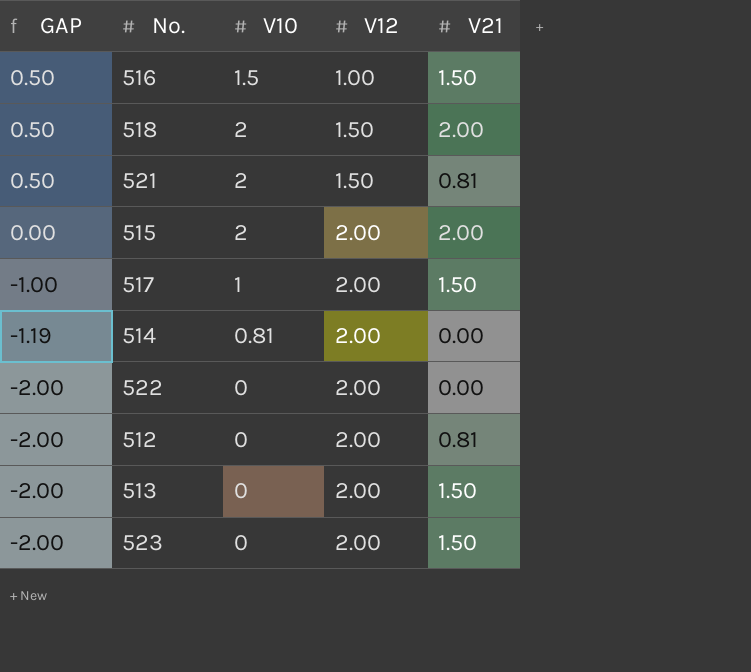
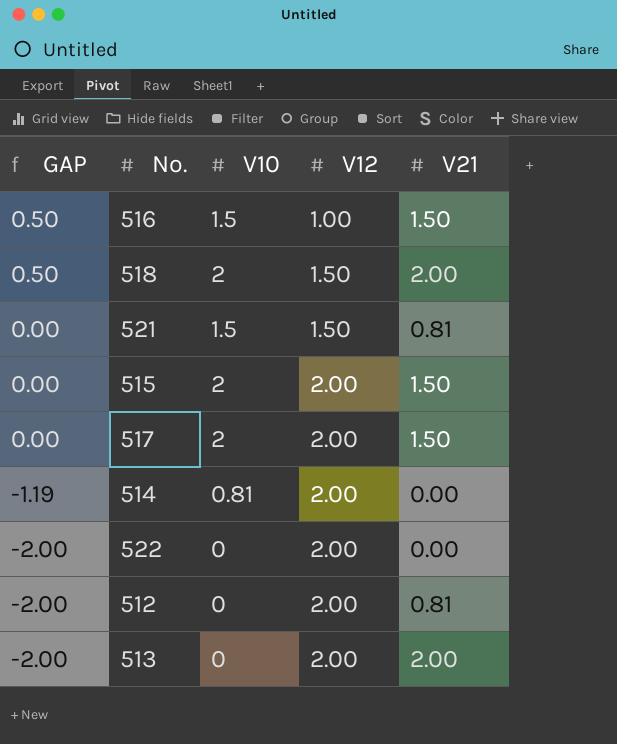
row 523: -2.00 | 0 | 2.00 | 1.50 -> none
521 | GAP: 0.50 -> 0.00
521 | V10: 2 -> 1.5
515 | V21: 2.00 -> 1.50
517 | GAP: -1.00 -> 0.00
517 | V10: 1 -> 2
513 | V21: 1.50 -> 2.00

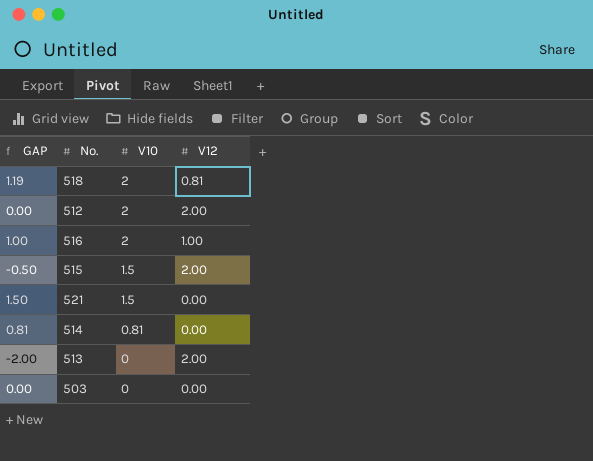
row order: GAP descending -> V10 descending
column V21 | position: 5 -> none
row 517: 0.00 | 2 | 2.00 | 1.50 -> none
row 522: -2.00 | 0 | 2.00 | 0.00 -> none
518 | GAP: 0.50 -> 1.19
518 | V12: 1.50 -> 0.81
512 | GAP: -2.00 -> 0.00
512 | V10: 0 -> 2
516 | GAP: 0.50 -> 1.00
516 | V10: 1.5 -> 2
515 | GAP: 0.00 -> -0.50
515 | V10: 2 -> 1.5
521 | GAP: 0.00 -> 1.50
521 | V12: 1.50 -> 0.00
514 | GAP: -1.19 -> 0.81
514 | V12: 2.00 -> 0.00
row 503: none -> 0.00 | 0 | 0.00

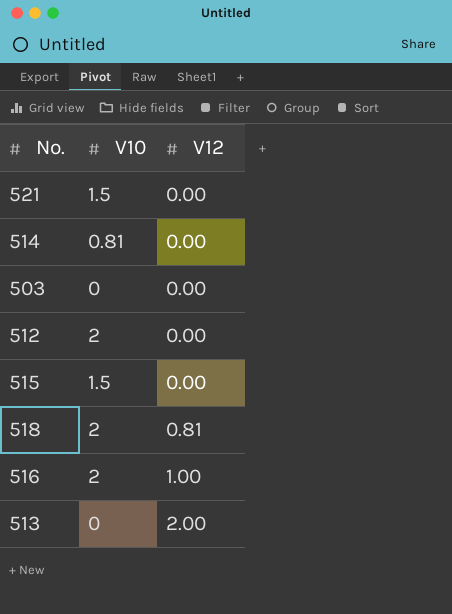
row order: V10 descending -> V12 ascending
column GAP | formula: [V10] - [V12] -> none
512 | V12: 2.00 -> 0.00
515 | V12: 2.00 -> 0.00

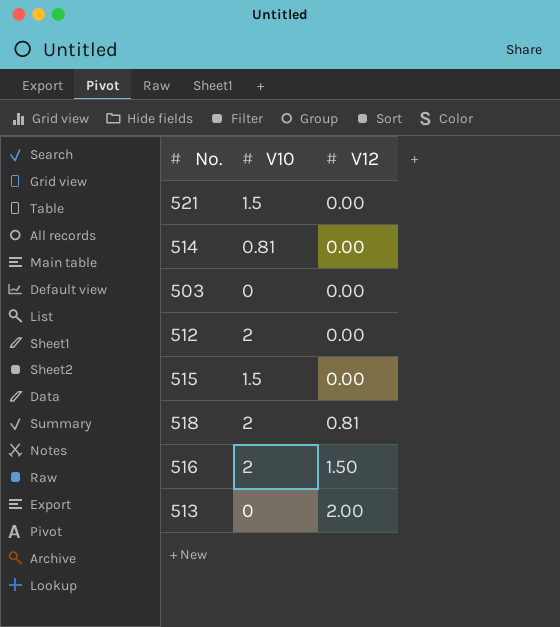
516 | V12: 1.00 -> 1.50

